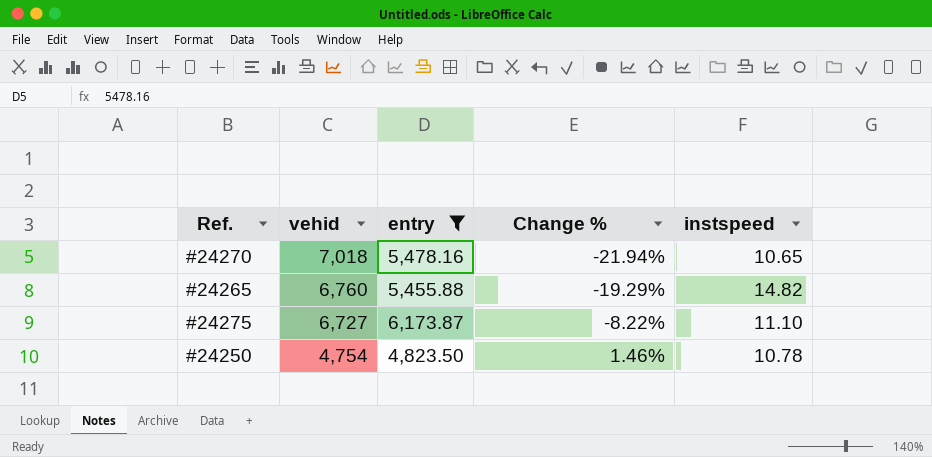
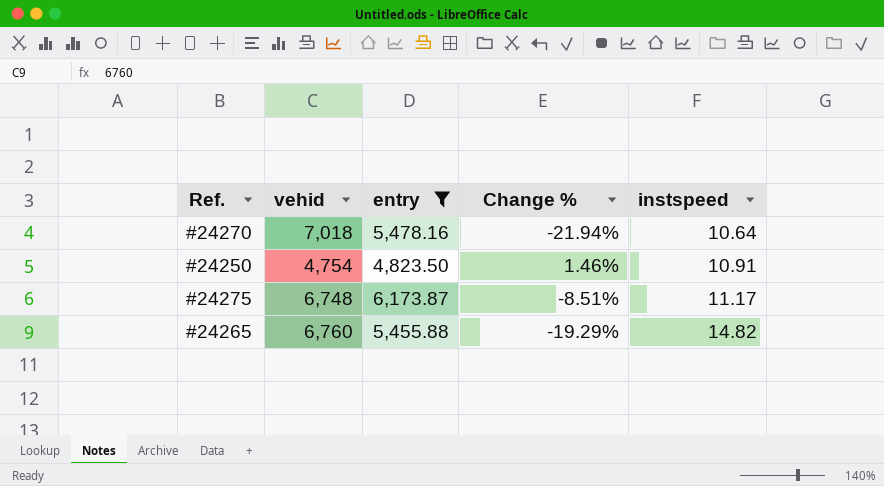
row order: vehid descending -> instspeed ascending
#24270 | instspeed: 10.65 -> 10.64
#24250 | instspeed: 10.78 -> 10.91
#24275 | vehid: 6,727 -> 6,748
#24275 | Change %: -8.22% -> -8.51%
#24275 | instspeed: 11.10 -> 11.17

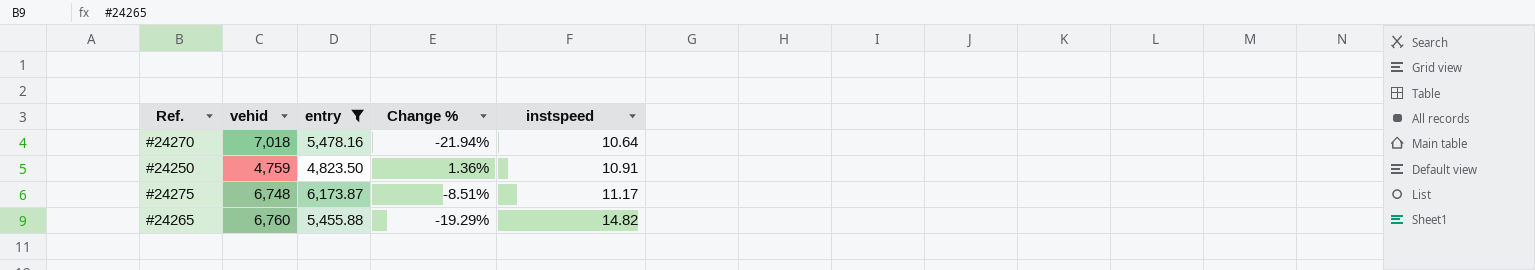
#24250 | vehid: 4,754 -> 4,759
#24250 | Change %: 1.46% -> 1.36%

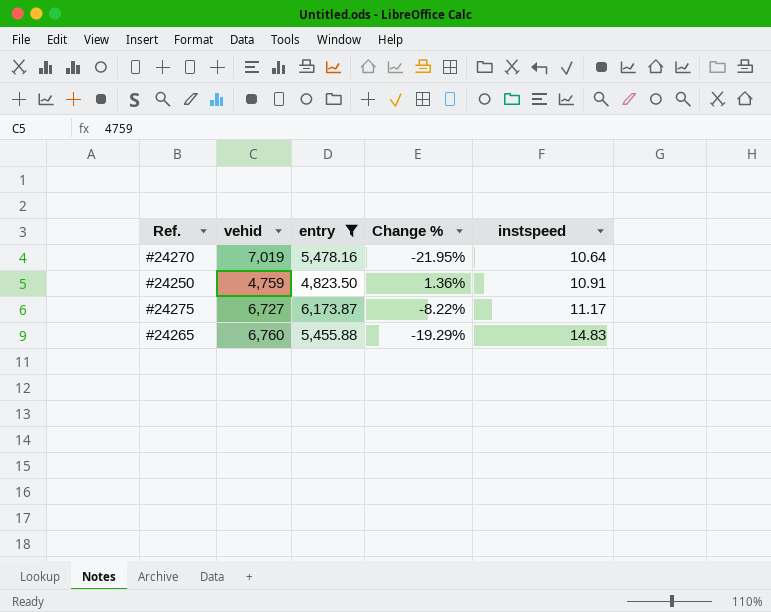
#24270 | vehid: 7,018 -> 7,019
#24270 | Change %: -21.94% -> -21.95%
#24275 | vehid: 6,748 -> 6,727
#24275 | Change %: -8.51% -> -8.22%
#24265 | instspeed: 14.82 -> 14.83

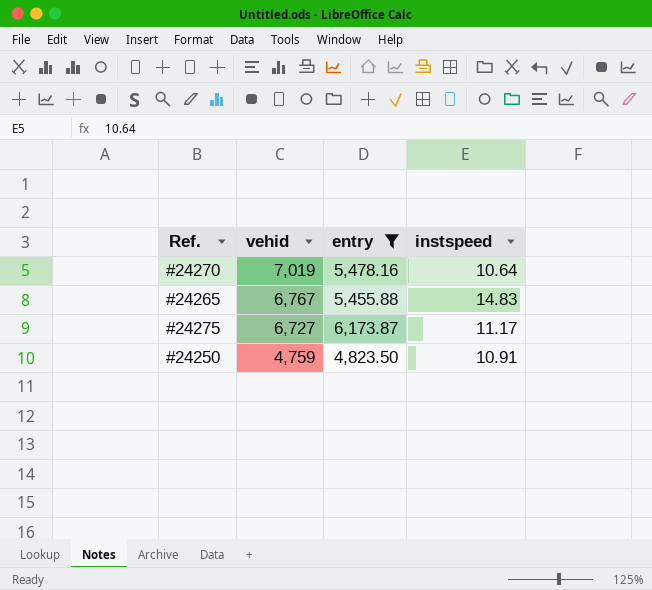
row order: instspeed ascending -> vehid descending
column Change % | formula: ([entry] - [vehid]) / [vehid] -> none
#24265 | vehid: 6,760 -> 6,767

